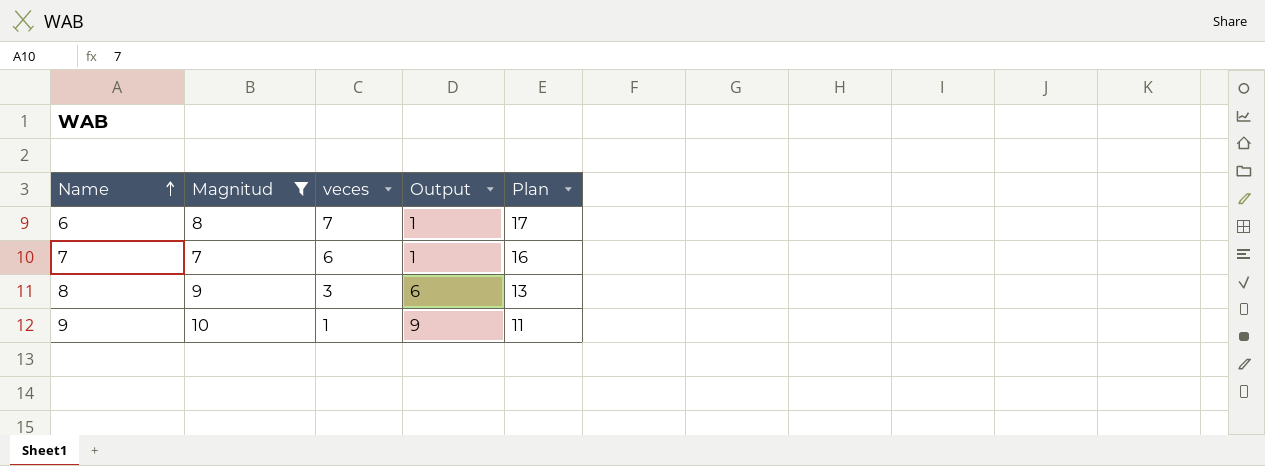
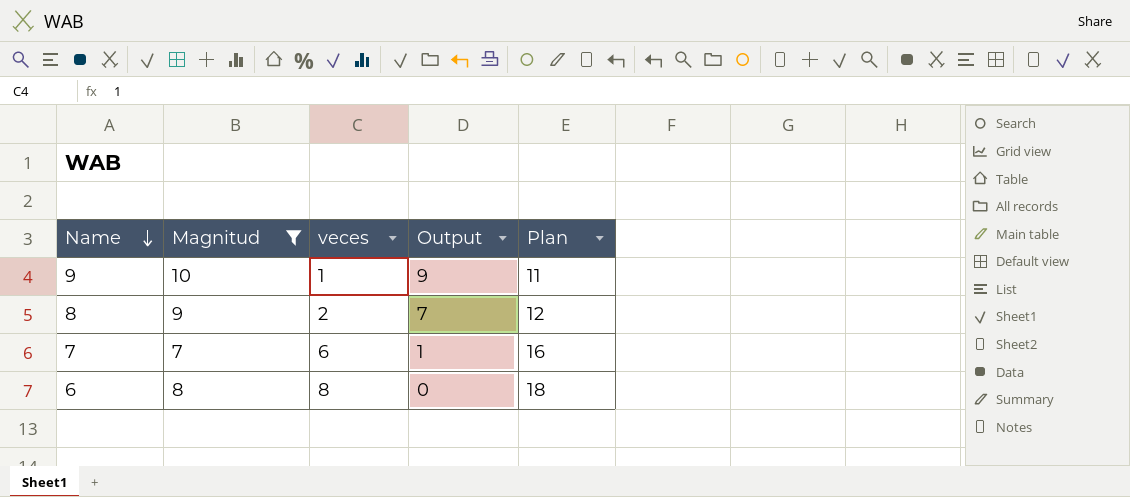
row order: Name ascending -> Name descending
8 | veces: 3 -> 2
8 | Output: 6 -> 7
8 | Plan: 13 -> 12
6 | veces: 7 -> 8
6 | Output: 1 -> 0
6 | Plan: 17 -> 18

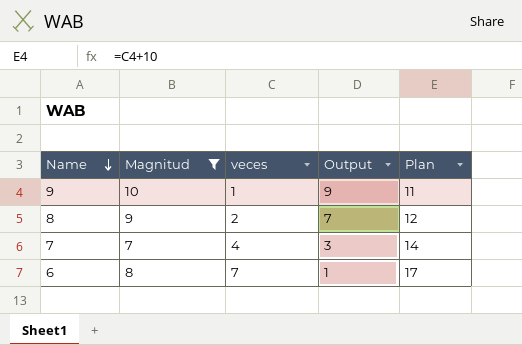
7 | veces: 6 -> 4
7 | Output: 1 -> 3
7 | Plan: 16 -> 14
6 | veces: 8 -> 7
6 | Output: 0 -> 1
6 | Plan: 18 -> 17

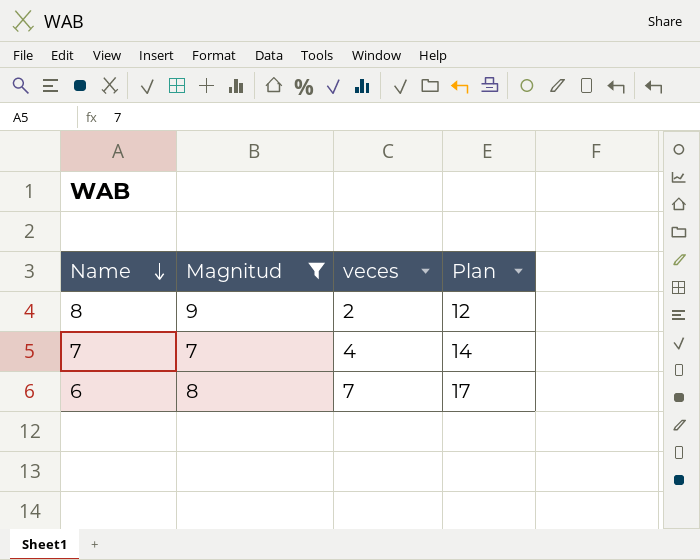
column Output | formula: [Magnitud] - [veces] -> none
row 9: 10 | 1 | 9 | 11 -> none

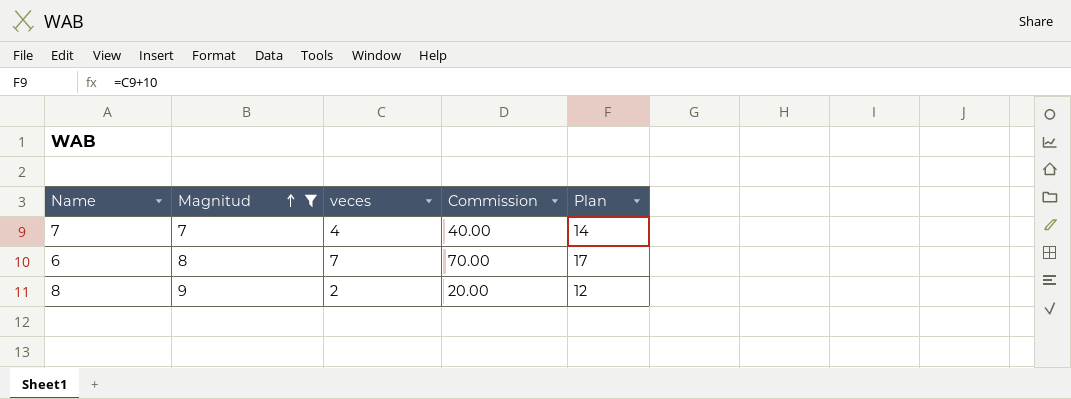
row order: Name descending -> Magnitud ascending
column Commission | formula: none -> [veces] * 10

